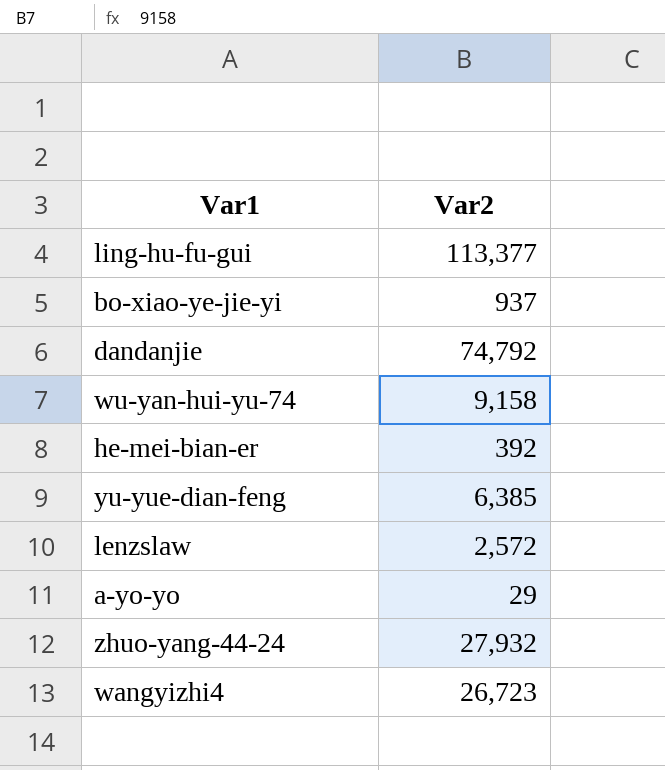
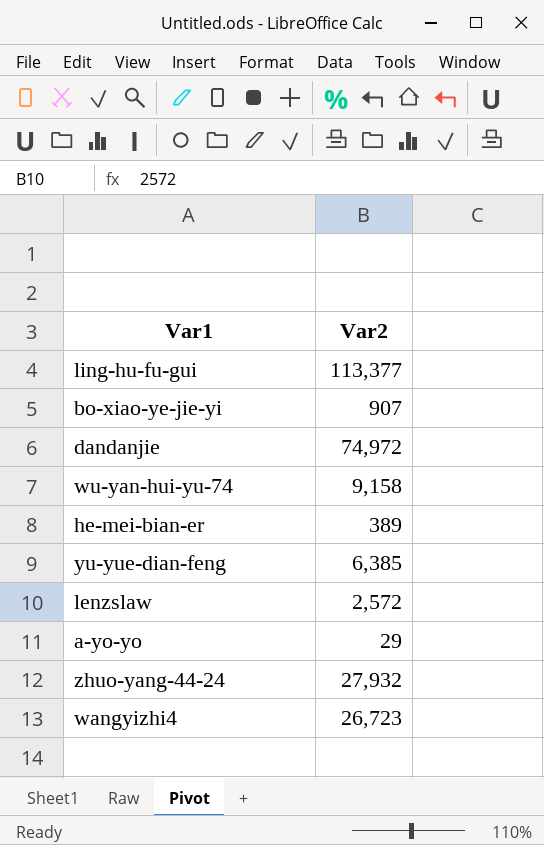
bo-xiao-ye-jie-yi | Var2: 937 -> 907
dandanjie | Var2: 74,792 -> 74,972
he-mei-bian-er | Var2: 392 -> 389

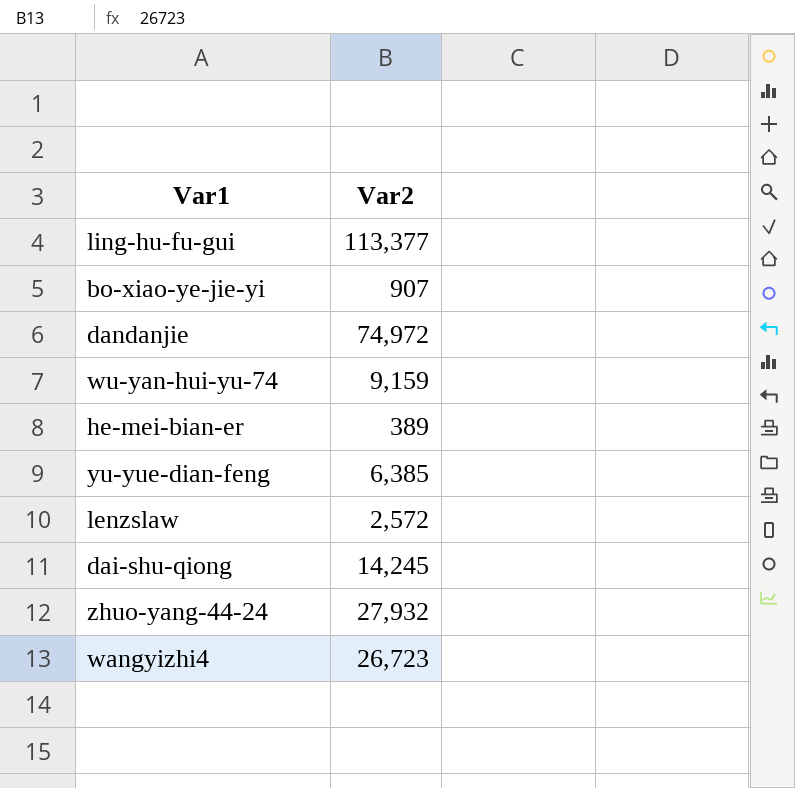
row a-yo-yo: 29 -> none
wu-yan-hui-yu-74 | Var2: 9,158 -> 9,159
row dai-shu-qiong: none -> 14,245

